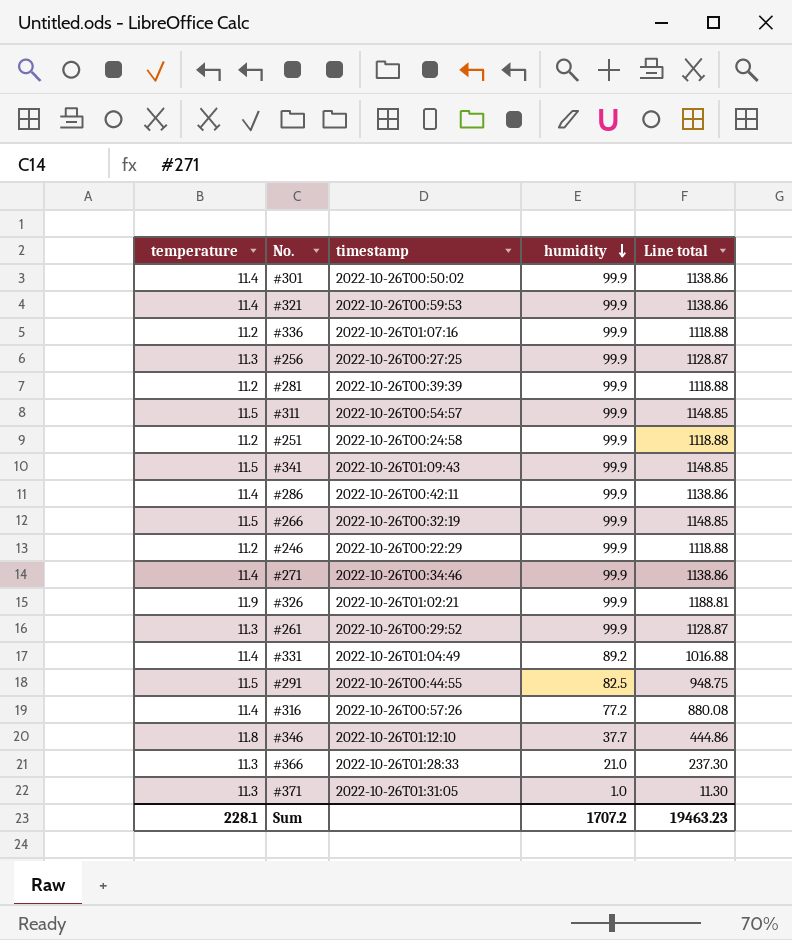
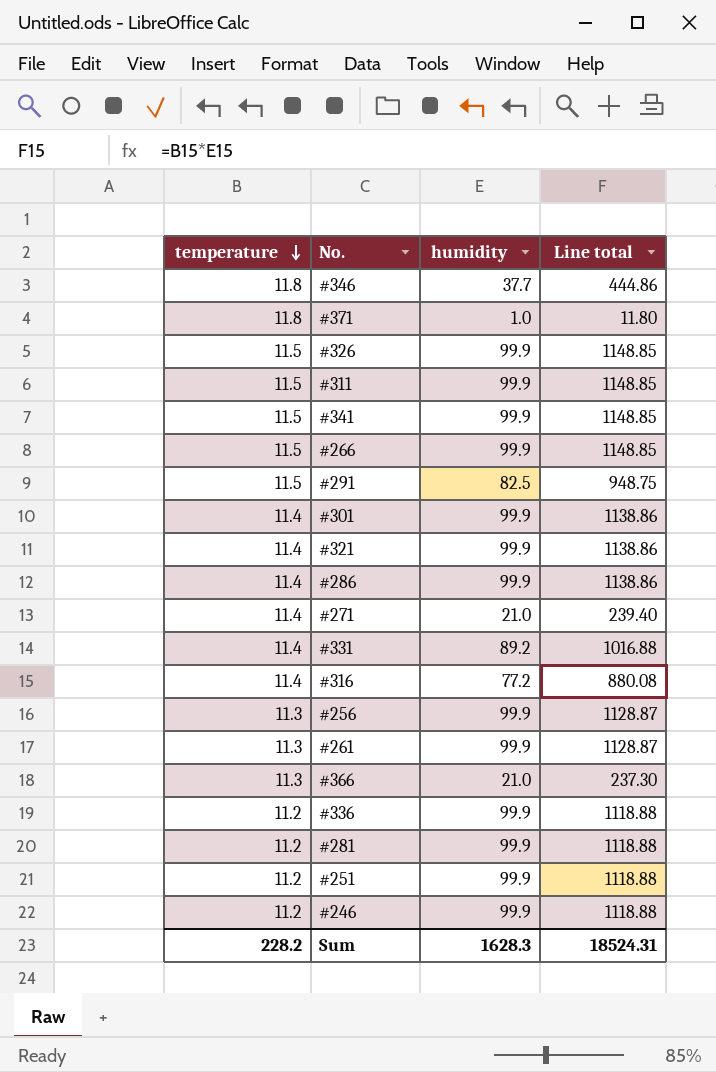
row order: humidity descending -> temperature descending
column timestamp | position: 3 -> none
#371 | temperature: 11.3 -> 11.8
#371 | Line total: 11.30 -> 11.80
#326 | temperature: 11.9 -> 11.5
#326 | Line total: 1188.81 -> 1148.85
#271 | humidity: 99.9 -> 21.0
#271 | Line total: 1138.86 -> 239.40
Sum | temperature: 228.1 -> 228.2
Sum | humidity: 1707.2 -> 1628.3
Sum | Line total: 19463.23 -> 18524.31

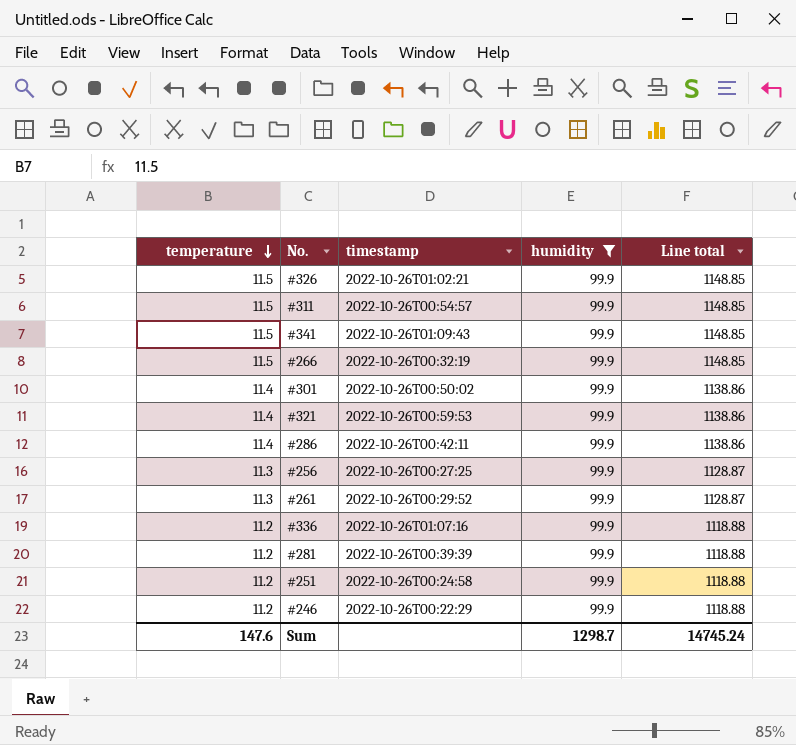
filter: none -> humidity = 99.9
column timestamp | position: none -> 3
Sum | temperature: 228.2 -> 147.6
Sum | humidity: 1628.3 -> 1298.7
Sum | Line total: 18524.31 -> 14745.24

